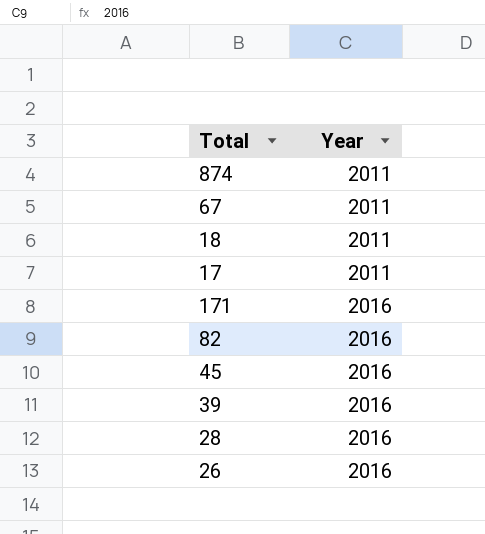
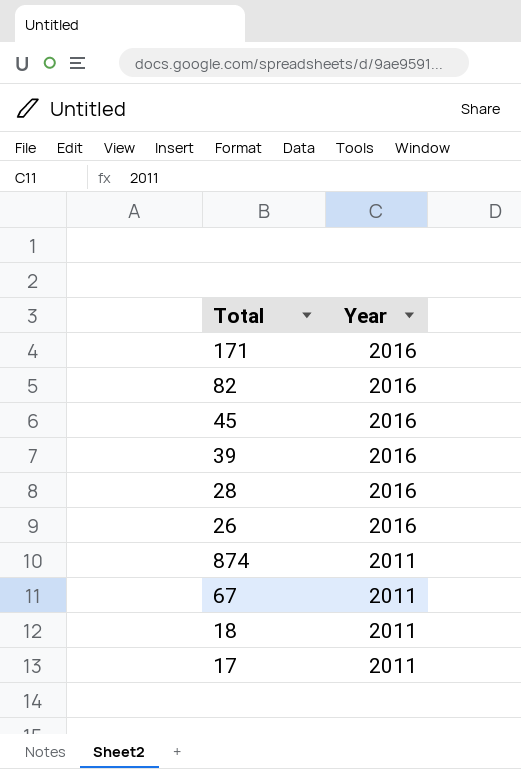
row order: Year ascending -> Year descending

